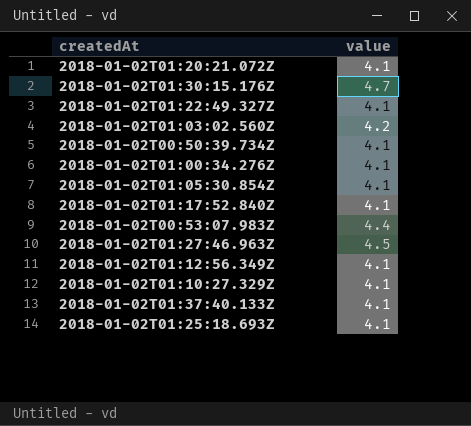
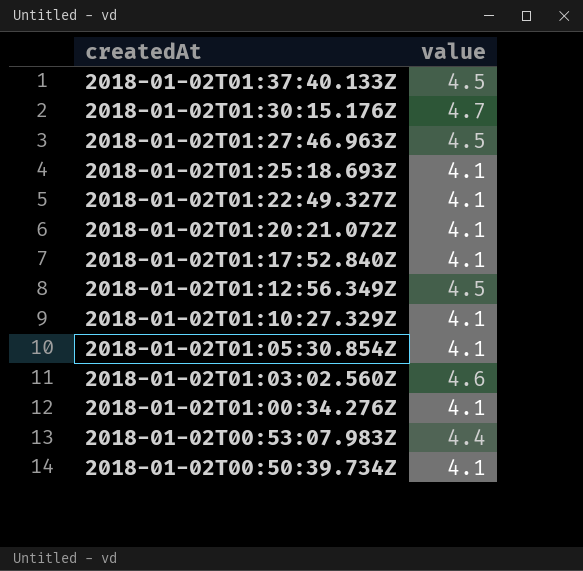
row order: none -> createdAt descending
2018-01-02T01:37:40.133Z | value: 4.1 -> 4.5
2018-01-02T01:12:56.349Z | value: 4.1 -> 4.5
2018-01-02T01:03:02.560Z | value: 4.2 -> 4.6

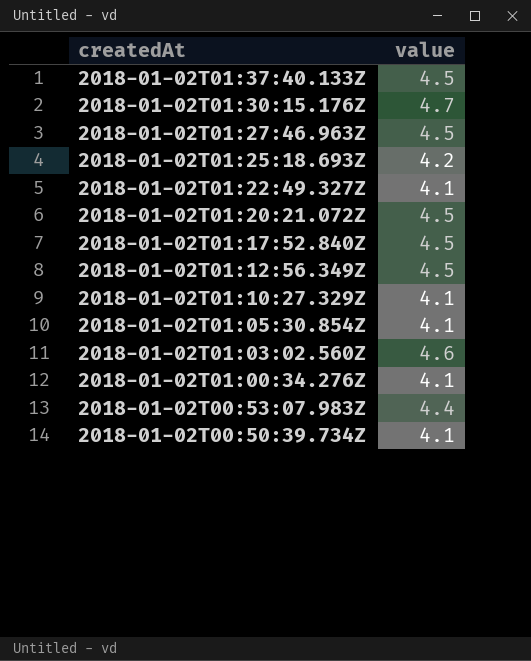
2018-01-02T01:25:18.693Z | value: 4.1 -> 4.2
2018-01-02T01:20:21.072Z | value: 4.1 -> 4.5
2018-01-02T01:17:52.840Z | value: 4.1 -> 4.5

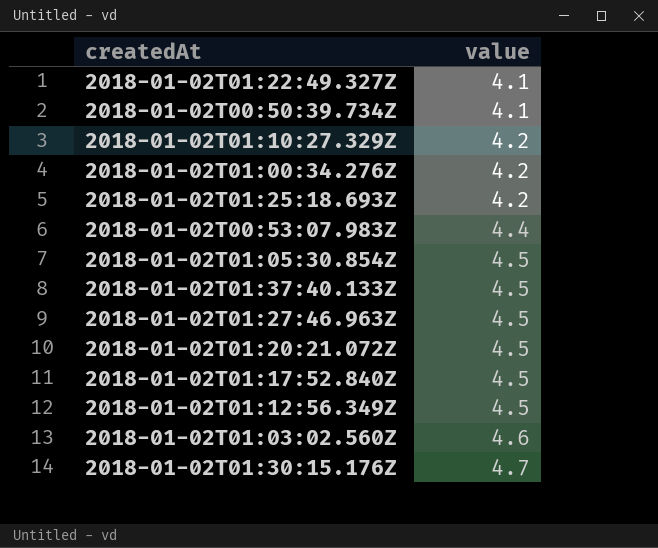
row order: createdAt descending -> value ascending
2018-01-02T01:10:27.329Z | value: 4.1 -> 4.2
2018-01-02T01:00:34.276Z | value: 4.1 -> 4.2
2018-01-02T01:05:30.854Z | value: 4.1 -> 4.5

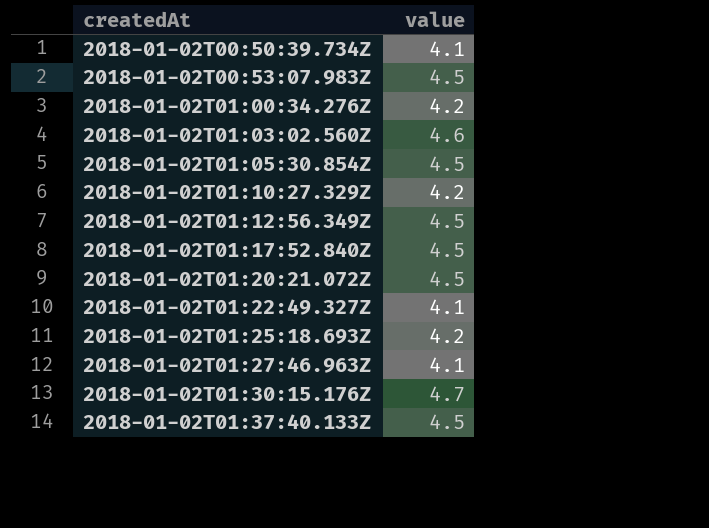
row order: value ascending -> createdAt ascending
2018-01-02T00:53:07.983Z | value: 4.4 -> 4.5
2018-01-02T01:27:46.963Z | value: 4.5 -> 4.1

